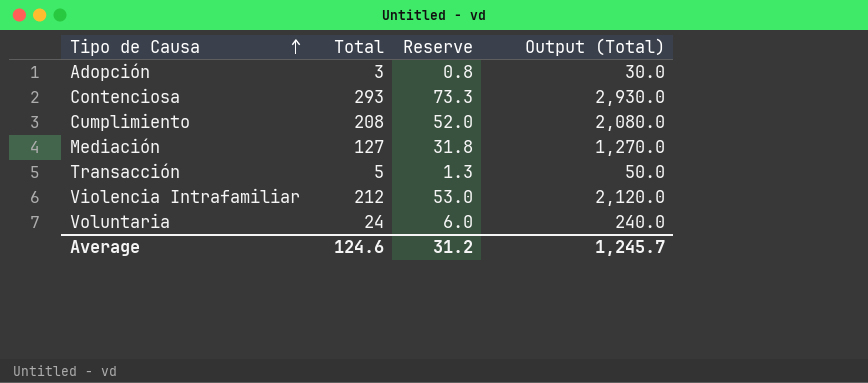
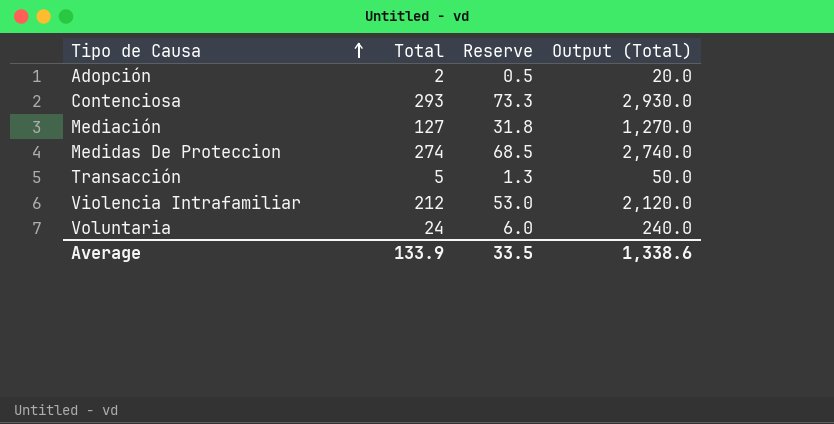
row Cumplimiento: 208 | 52.0 | 2,080.0 -> none
Adopción | Total: 3 -> 2
Adopción | Reserve: 0.8 -> 0.5
Adopción | Output (Total): 30.0 -> 20.0
row Medidas De Proteccion: none -> 274 | 68.5 | 2,740.0
Average | Total: 124.6 -> 133.9
Average | Reserve: 31.2 -> 33.5
Average | Output (Total): 1,245.7 -> 1,338.6

